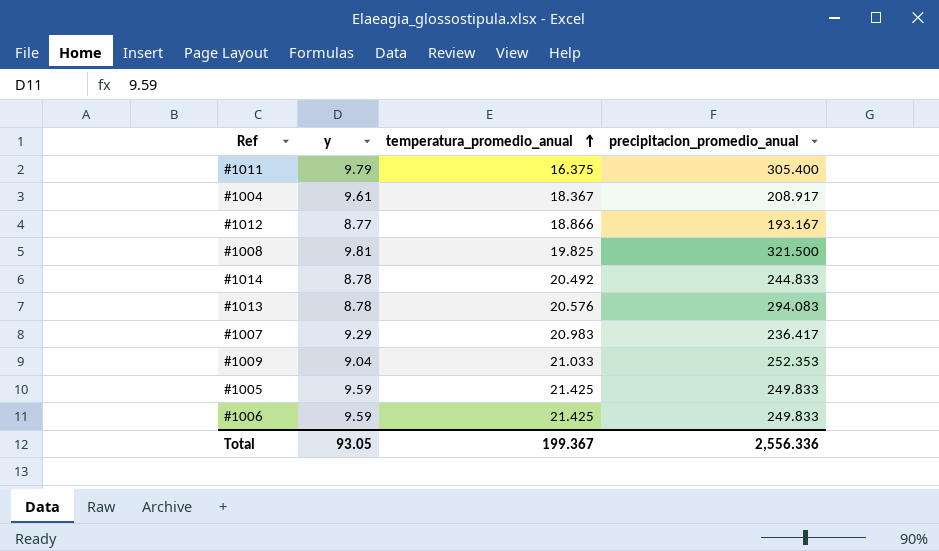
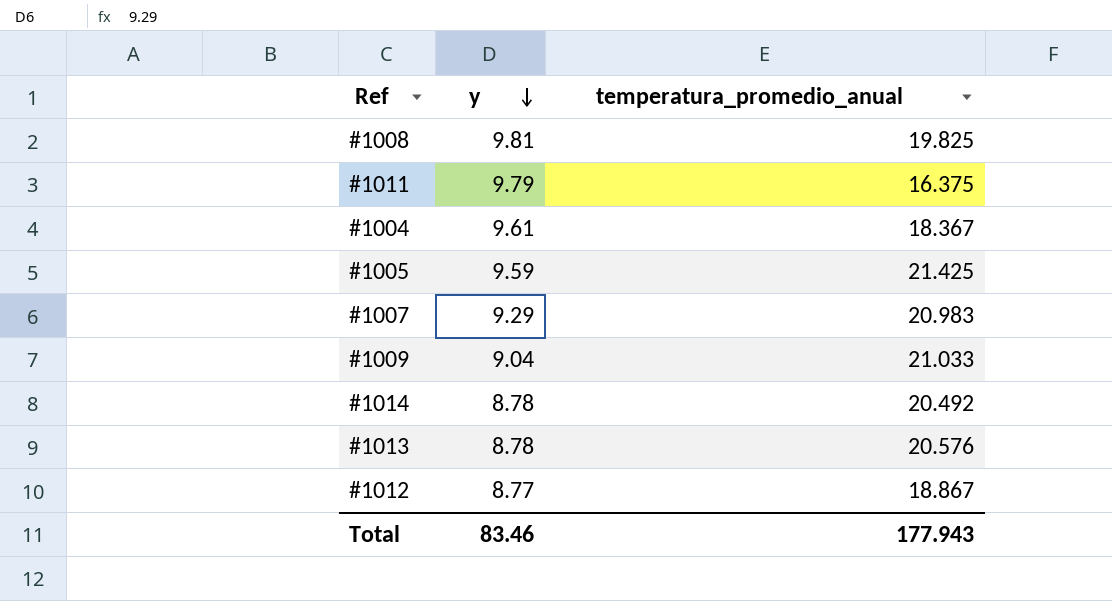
row order: temperatura_promedio_anual ascending -> y descending
column precipitacion_promedio_anual | position: 4 -> none
row #1006: 9.59 | 21.425 | 249.833 -> none
#1012 | temperatura_promedio_anual: 18.866 -> 18.867
Total | y: 93.05 -> 83.46
Total | temperatura_promedio_anual: 199.367 -> 177.943

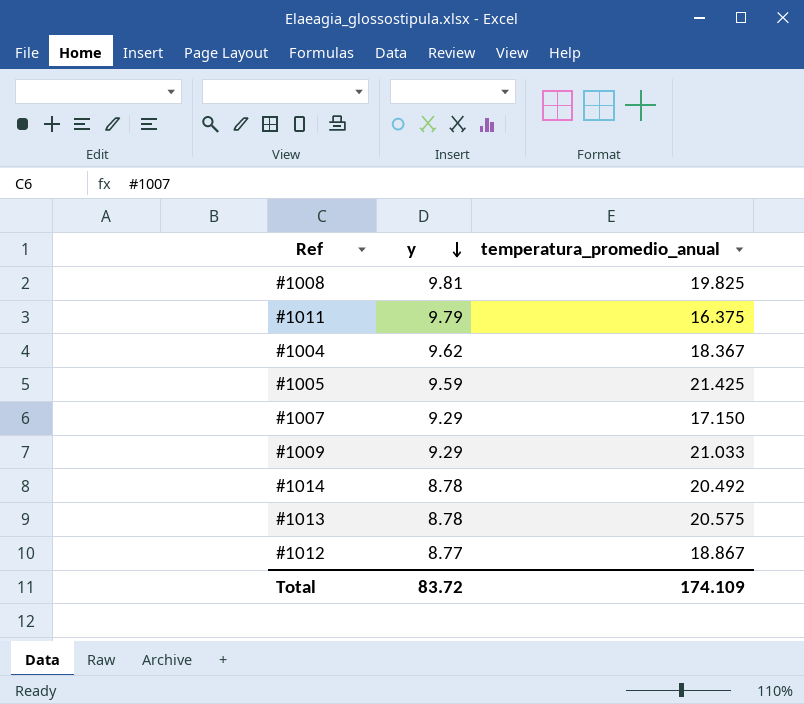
#1004 | y: 9.61 -> 9.62
#1007 | temperatura_promedio_anual: 20.983 -> 17.150
#1009 | y: 9.04 -> 9.29
#1013 | temperatura_promedio_anual: 20.576 -> 20.575
Total | y: 83.46 -> 83.72
Total | temperatura_promedio_anual: 177.943 -> 174.109

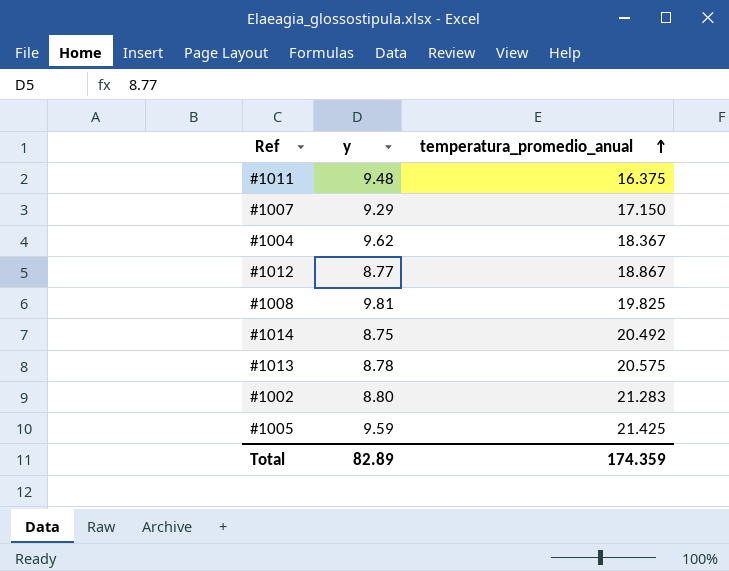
row order: y descending -> temperatura_promedio_anual ascending
row #1009: 9.29 | 21.033 -> none
#1011 | y: 9.79 -> 9.48
#1014 | y: 8.78 -> 8.75
row #1002: none -> 8.80 | 21.283
Total | y: 83.72 -> 82.89
Total | temperatura_promedio_anual: 174.109 -> 174.359

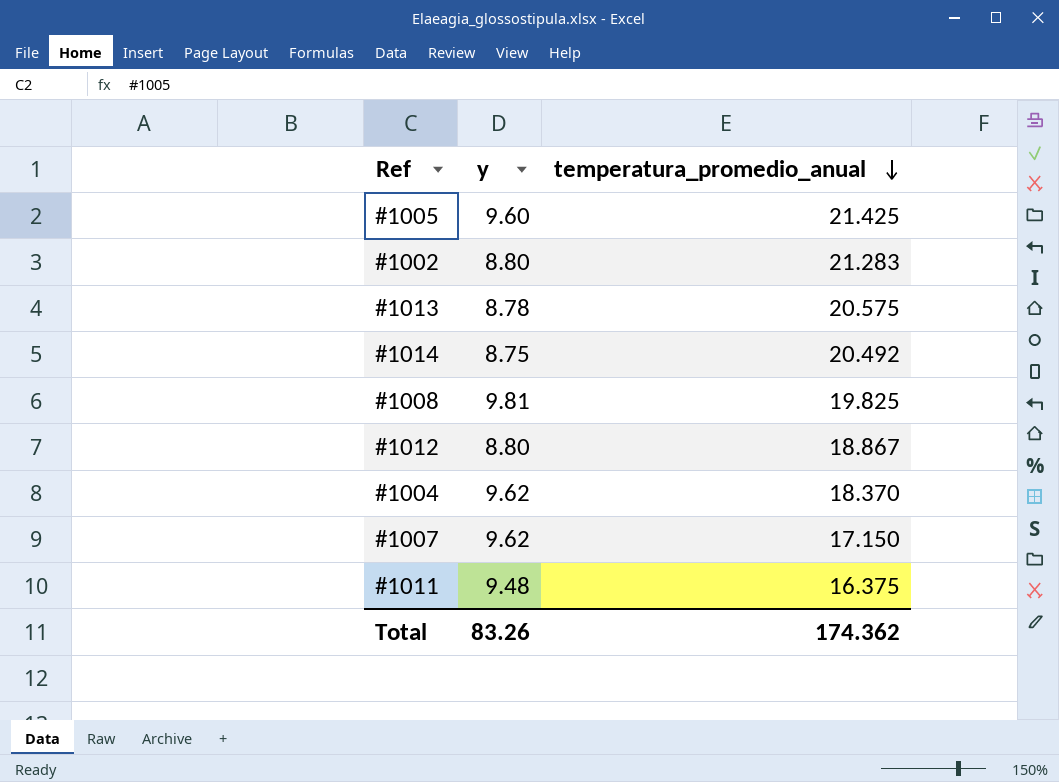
row order: temperatura_promedio_anual ascending -> temperatura_promedio_anual descending
#1005 | y: 9.59 -> 9.60
#1012 | y: 8.77 -> 8.80
#1004 | temperatura_promedio_anual: 18.367 -> 18.370
#1007 | y: 9.29 -> 9.62
Total | y: 82.89 -> 83.26
Total | temperatura_promedio_anual: 174.359 -> 174.362

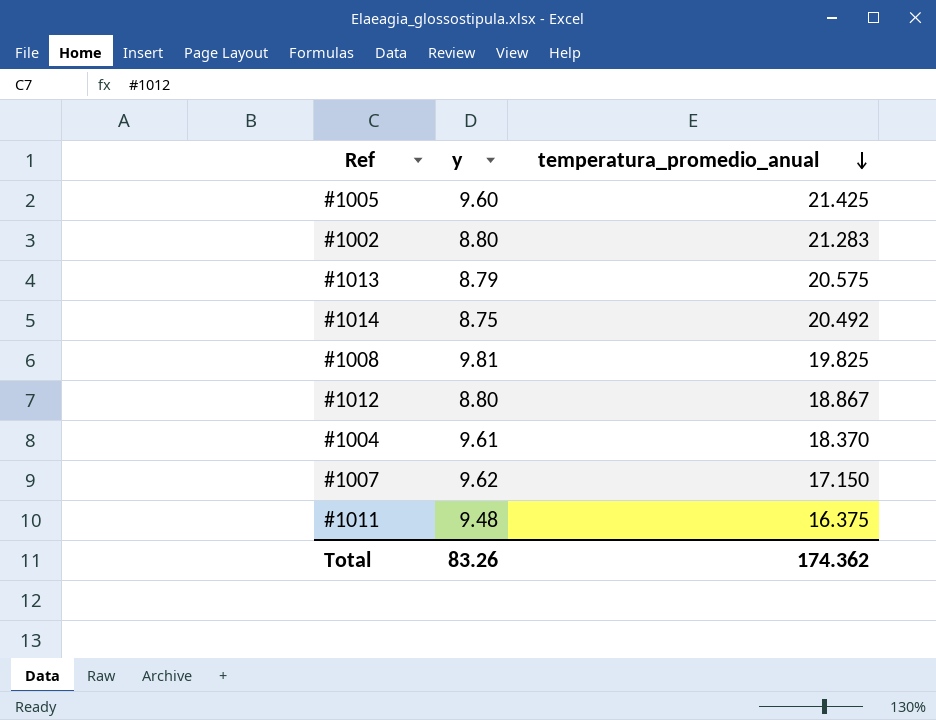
#1013 | y: 8.78 -> 8.79
#1004 | y: 9.62 -> 9.61

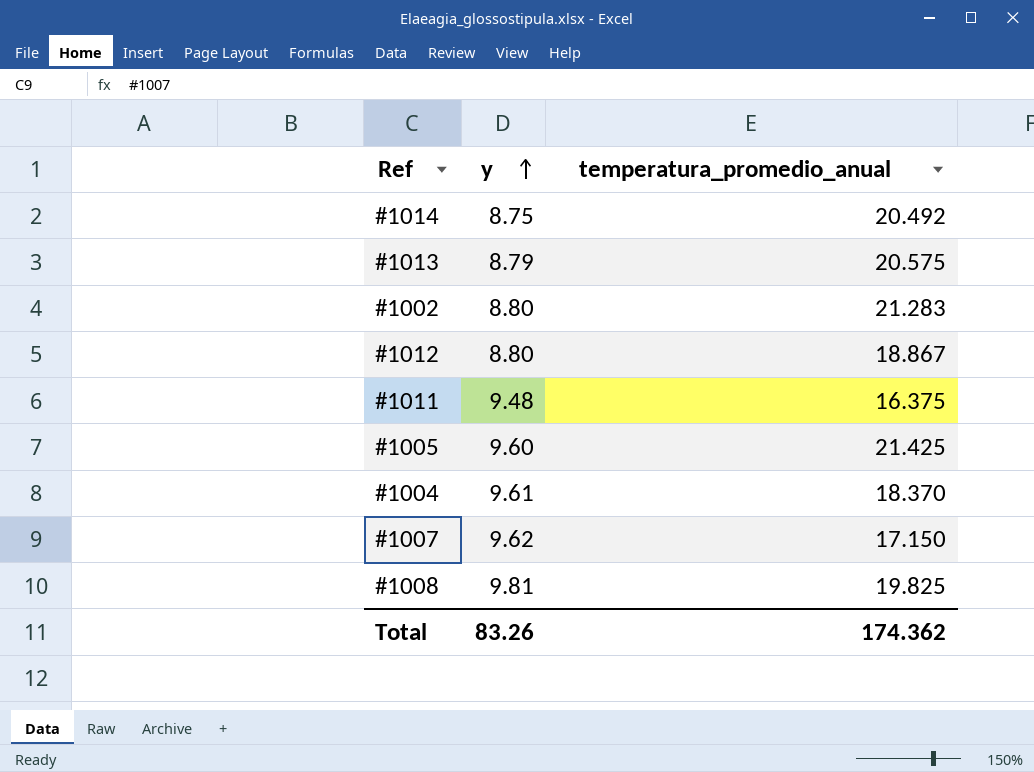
row order: temperatura_promedio_anual descending -> y ascending

